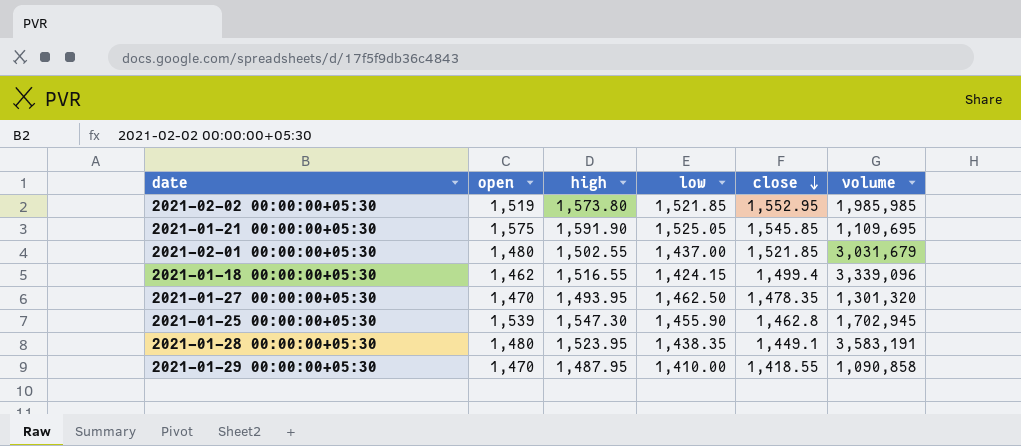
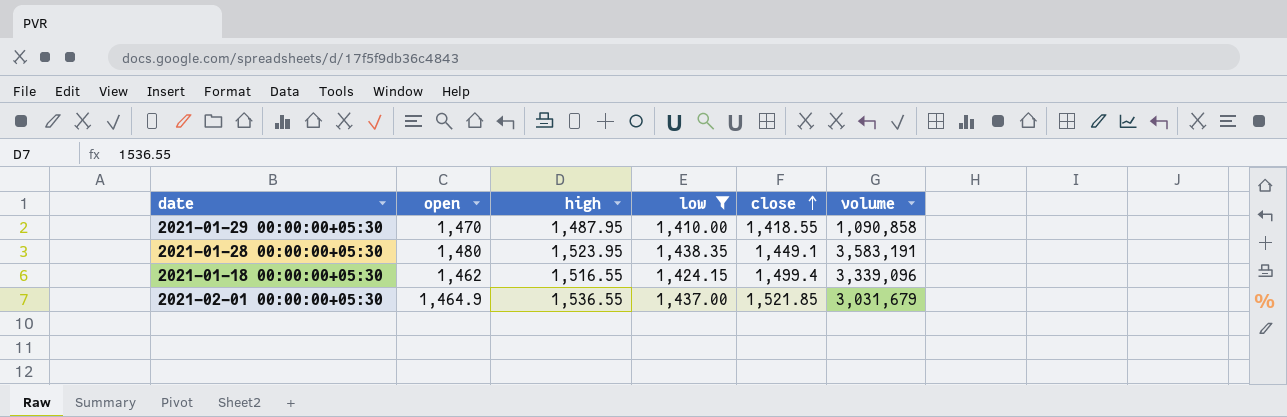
filter: none -> low <= 1,438.35
row order: close descending -> close ascending
2021-02-01 00:00:00+05:30 | open: 1,480 -> 1,464.9
2021-02-01 00:00:00+05:30 | high: 1,502.55 -> 1,536.55

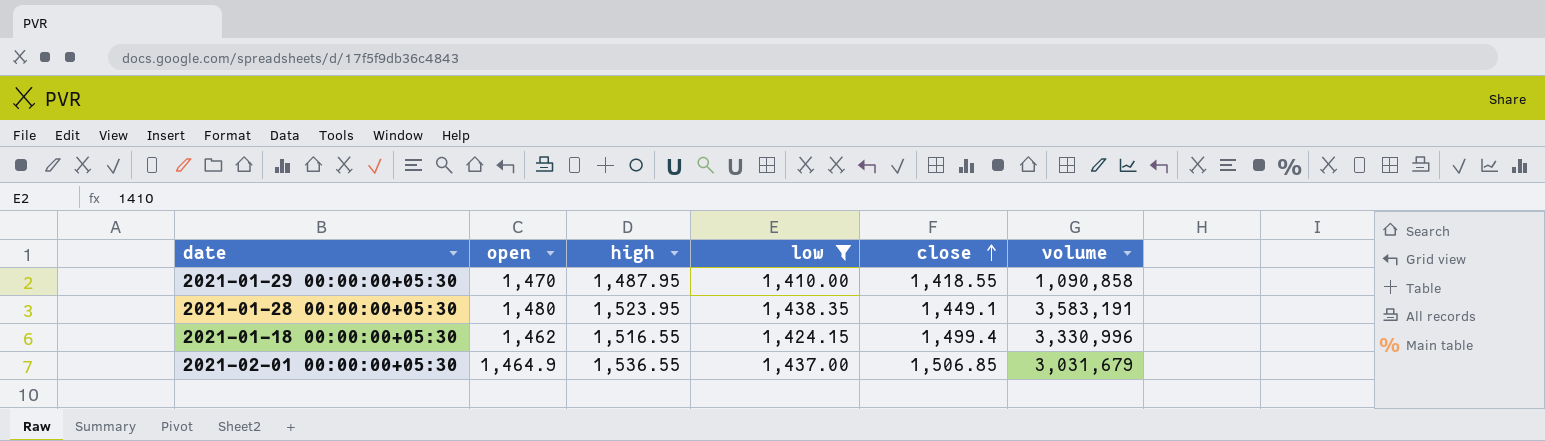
2021-01-18 00:00:00+05:30 | volume: 3,339,096 -> 3,330,996
2021-02-01 00:00:00+05:30 | close: 1,521.85 -> 1,506.85

